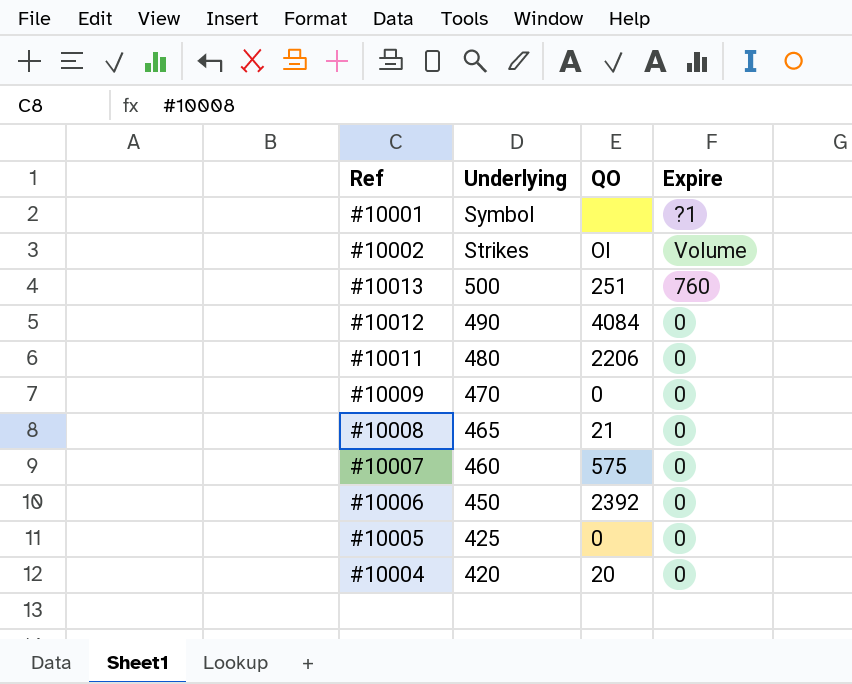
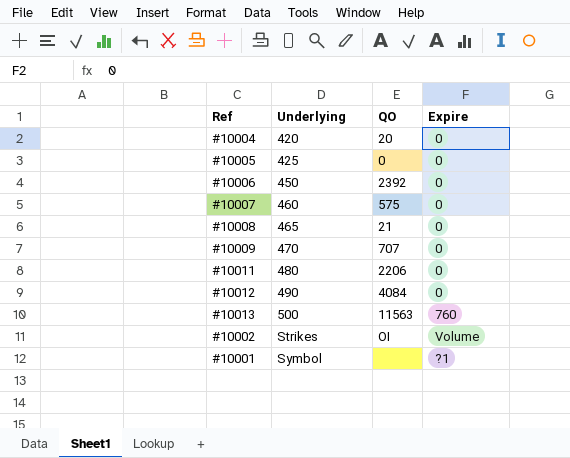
row order: Underlying descending -> Underlying ascending
#10009 | QO: 0 -> 707
#10013 | QO: 251 -> 11563

